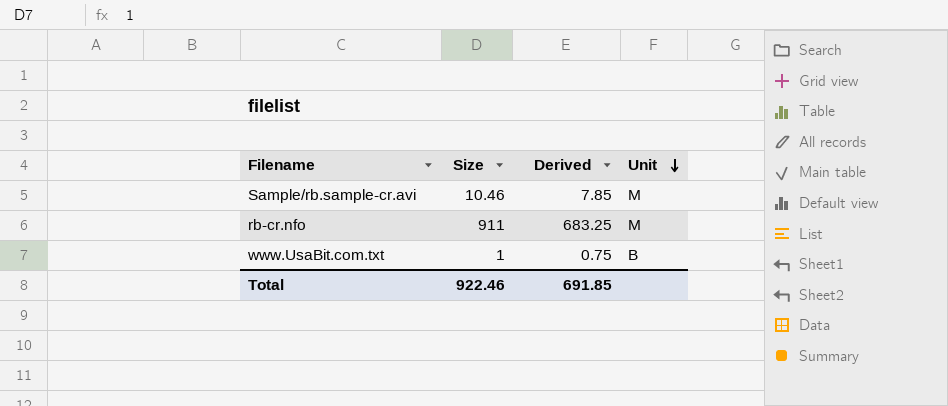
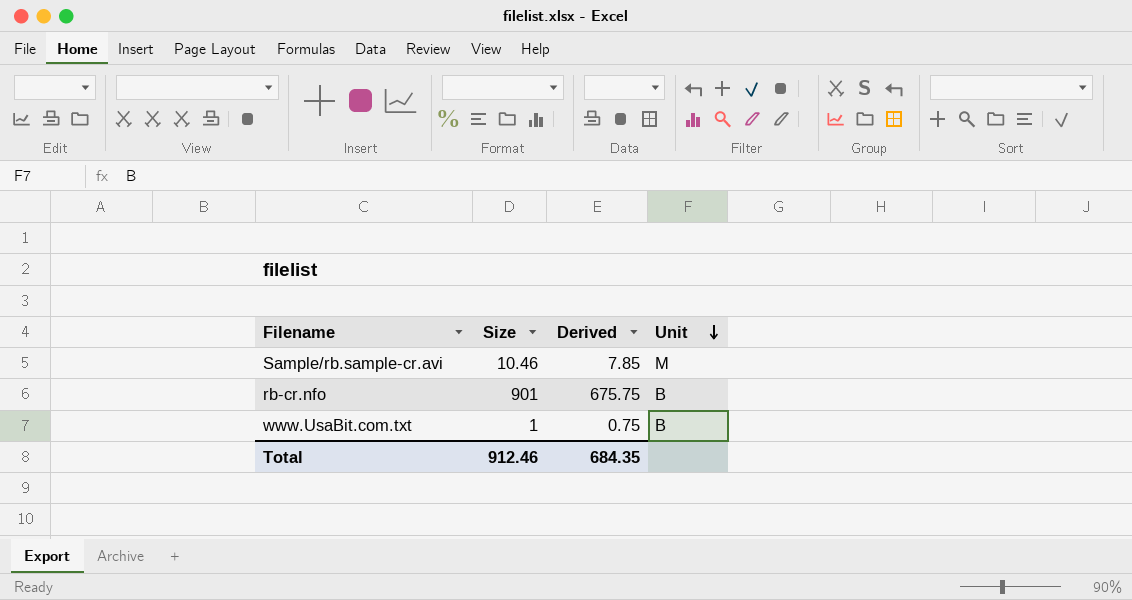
rb-cr.nfo | Size: 911 -> 901
rb-cr.nfo | Derived: 683.25 -> 675.75
rb-cr.nfo | Unit: M -> B
Total | Size: 922.46 -> 912.46
Total | Derived: 691.85 -> 684.35

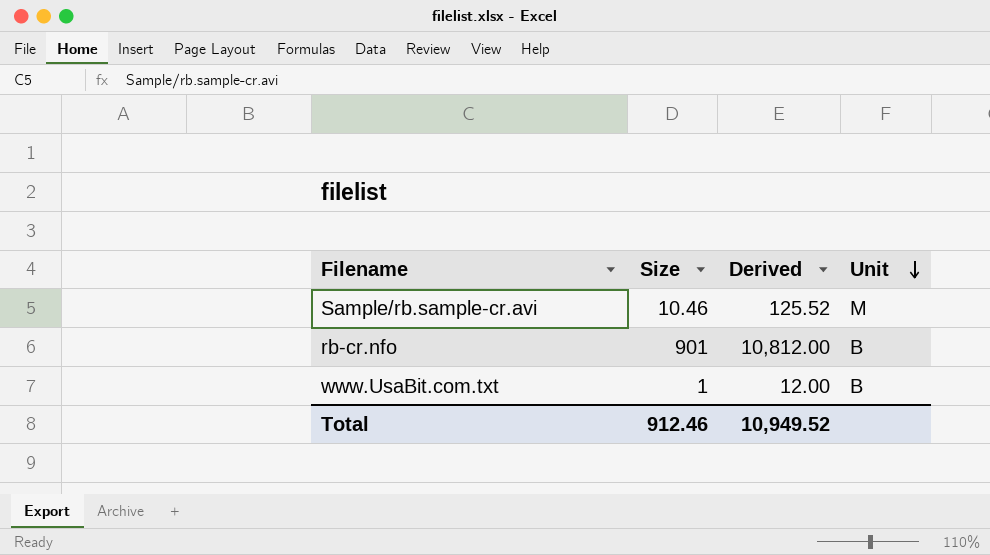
column Derived | formula: [Size] * 0.75 -> [Size] * 12
Total | Derived: 684.35 -> 10,949.52

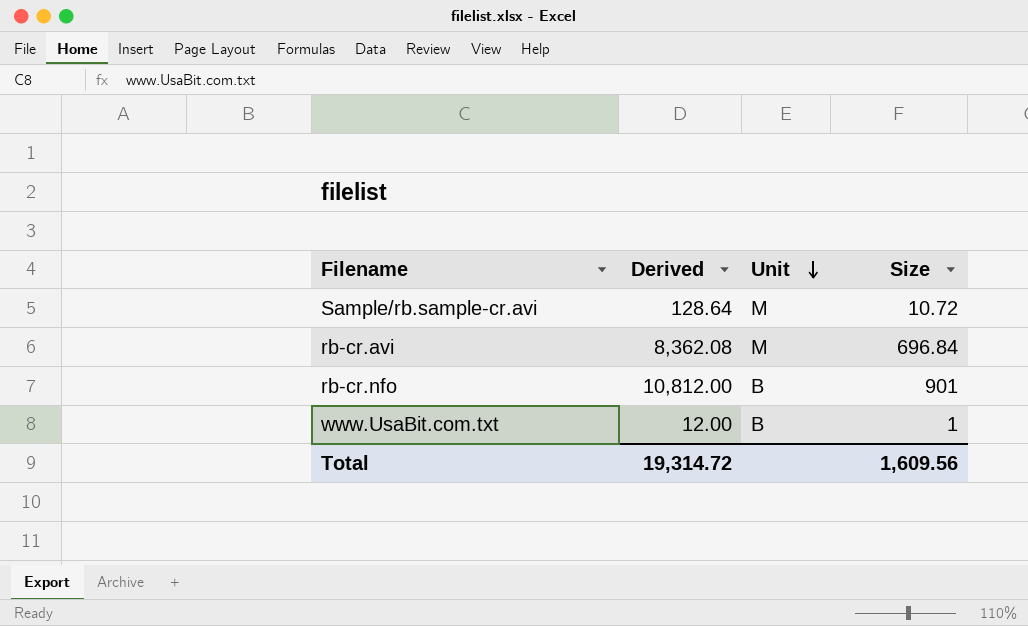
column Size | position: 2 -> 4
Sample/rb.sample-cr.avi | Derived: 125.52 -> 128.64
Sample/rb.sample-cr.avi | Size: 10.46 -> 10.72
row rb-cr.avi: none -> 8,362.08 | M | 696.84
Total | Derived: 10,949.52 -> 19,314.72
Total | Size: 912.46 -> 1,609.56

